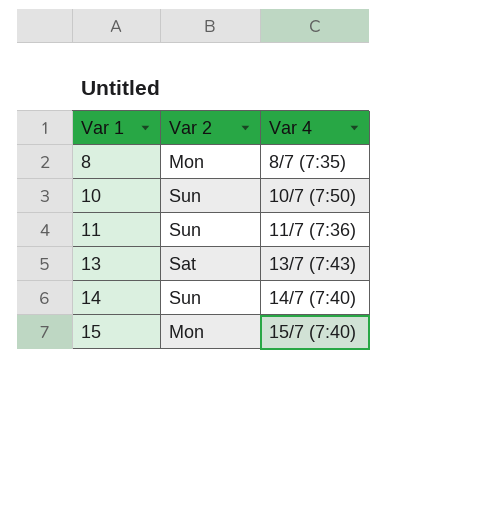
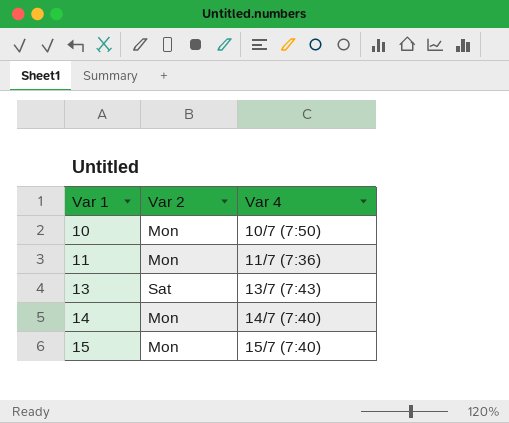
row 8: Mon | 8/7 (7:35) -> none
10 | Var 2: Sun -> Mon
11 | Var 2: Sun -> Mon
14 | Var 2: Sun -> Mon

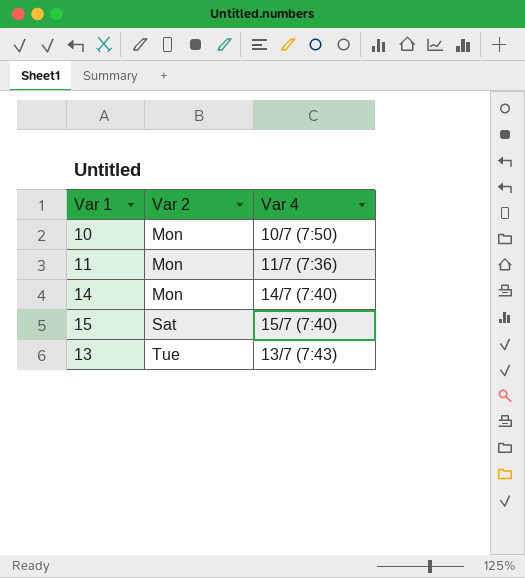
row order: Var 1 ascending -> Var 2 ascending
15 | Var 2: Mon -> Sat
13 | Var 2: Sat -> Tue

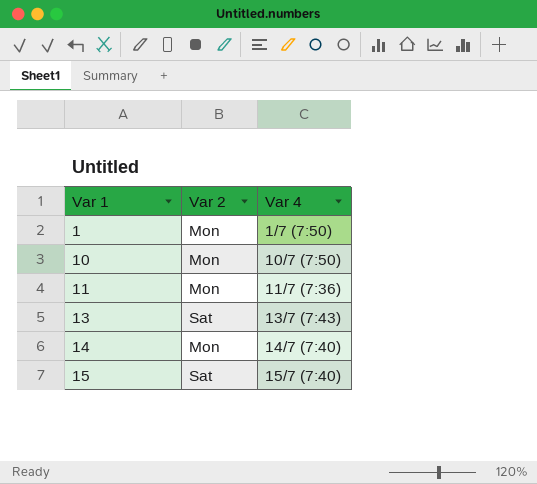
row order: Var 2 ascending -> Var 1 ascending
row 1: none -> Mon | 1/7 (7:50)
13 | Var 2: Tue -> Sat

